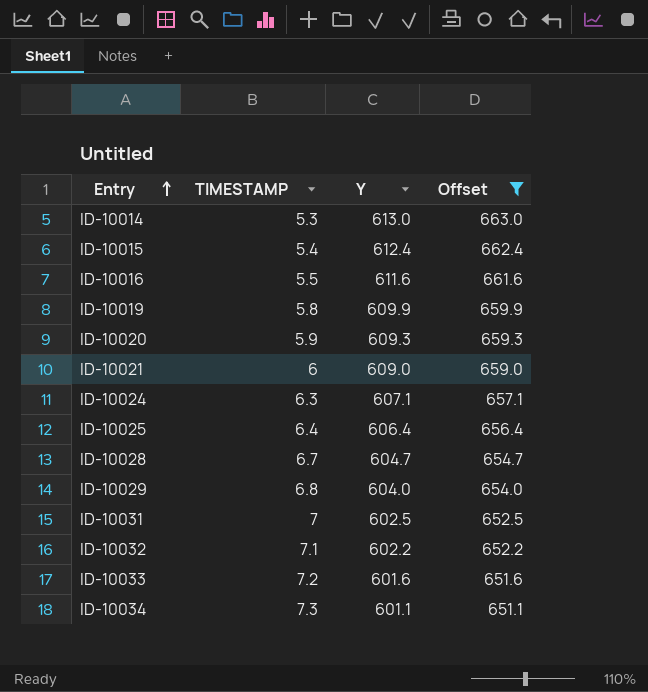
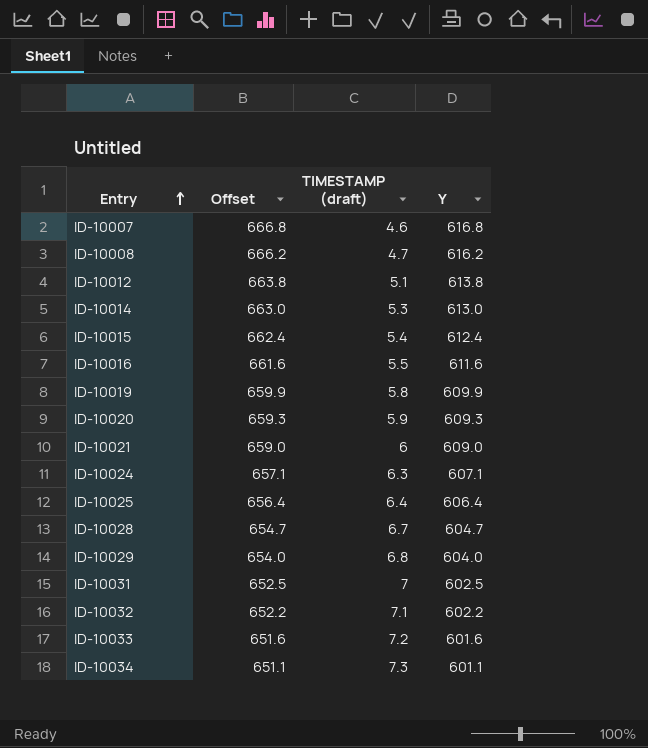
filter: Offset <= 663.0 -> none
column Offset | position: 4 -> 2
column name: TIMESTAMP -> TIMESTAMP (draft)

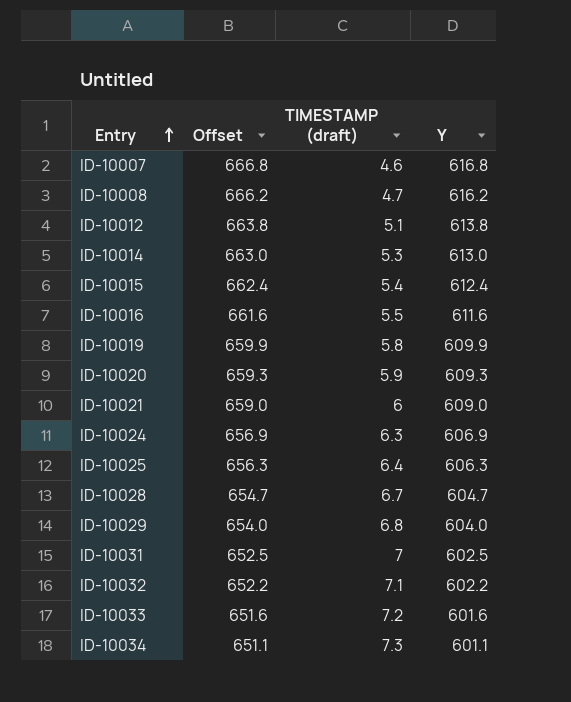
ID-10024 | Offset: 657.1 -> 656.9
ID-10024 | Y: 607.1 -> 606.9
ID-10025 | Offset: 656.4 -> 656.3
ID-10025 | Y: 606.4 -> 606.3

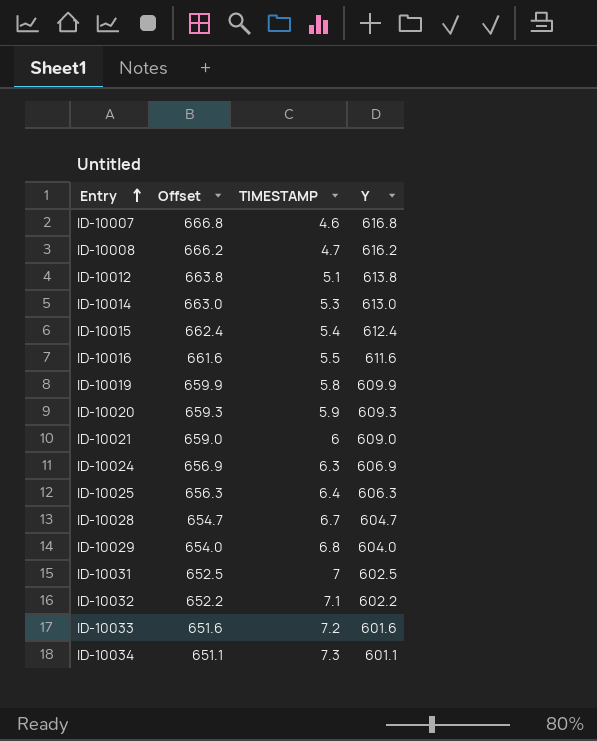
column name: TIMESTAMP (draft) -> TIMESTAMP

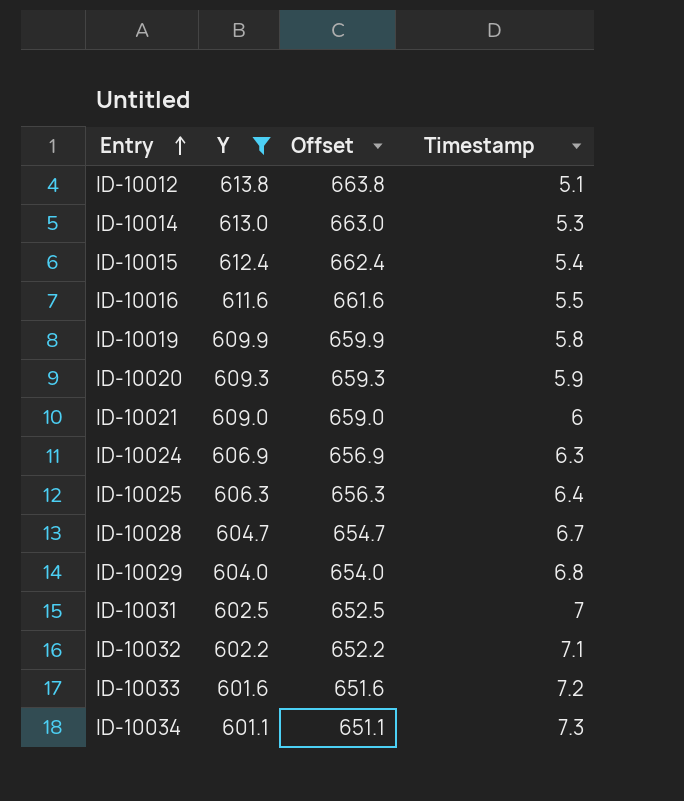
filter: none -> Y <= 613.8
column Y | position: 4 -> 2
column name: TIMESTAMP -> Timestamp

